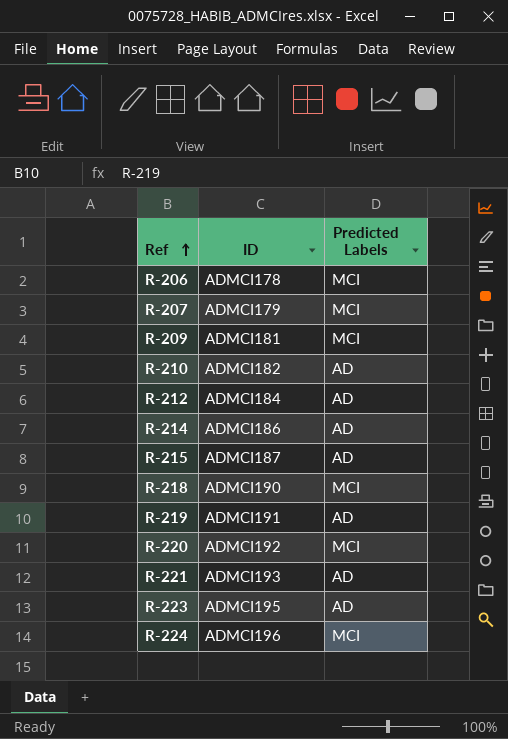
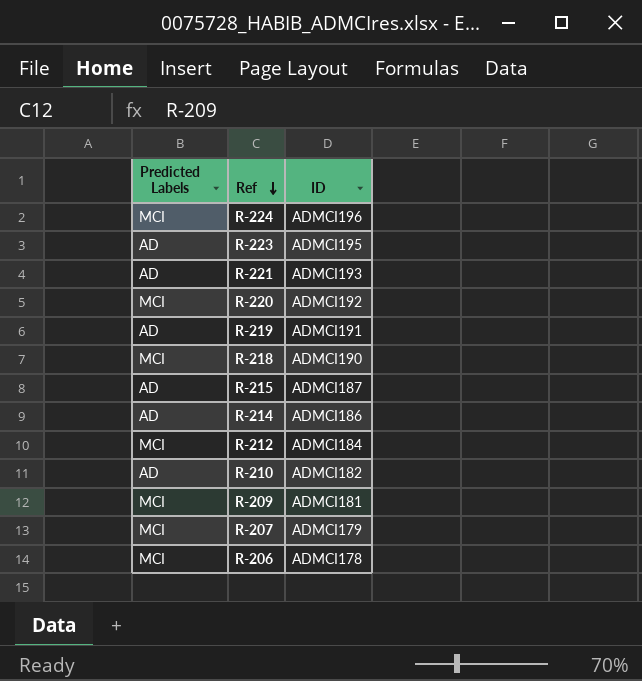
row order: Ref ascending -> Ref descending
column Predicted Labels | position: 3 -> 1
R-212 | Predicted Labels: AD -> MCI

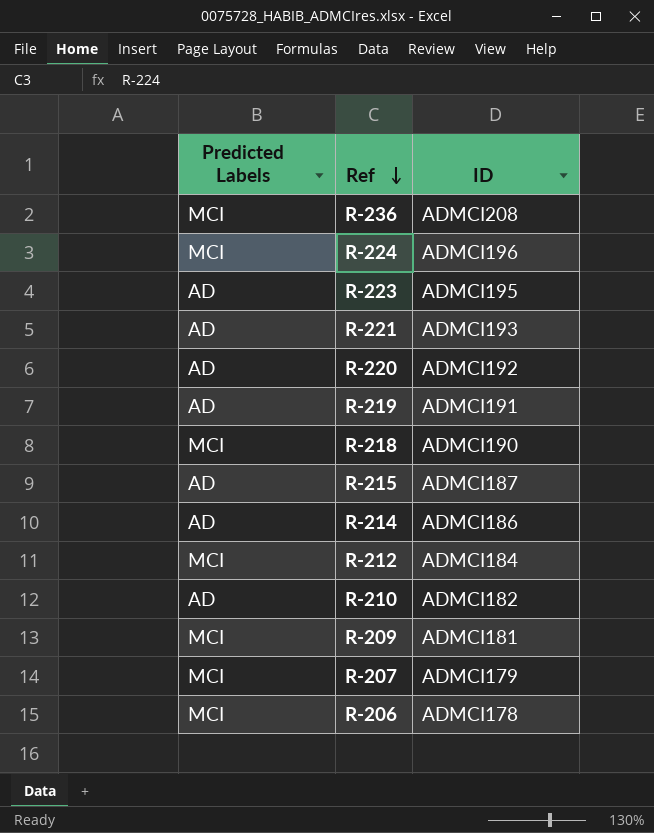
row R-236: none -> MCI | ADMCI208
R-220 | Predicted Labels: MCI -> AD

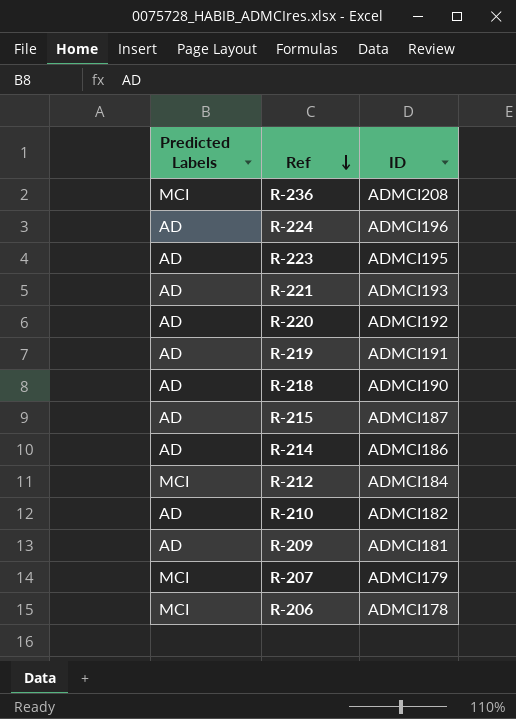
R-224 | Predicted Labels: MCI -> AD
R-218 | Predicted Labels: MCI -> AD
R-209 | Predicted Labels: MCI -> AD

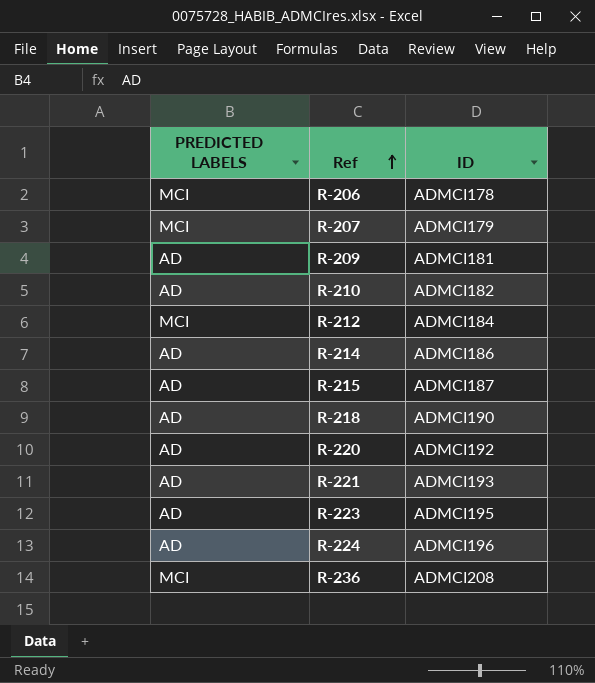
row order: Ref descending -> Ref ascending
column name: Predicted Labels -> PREDICTED LABELS
row R-219: AD | ADMCI191 -> none

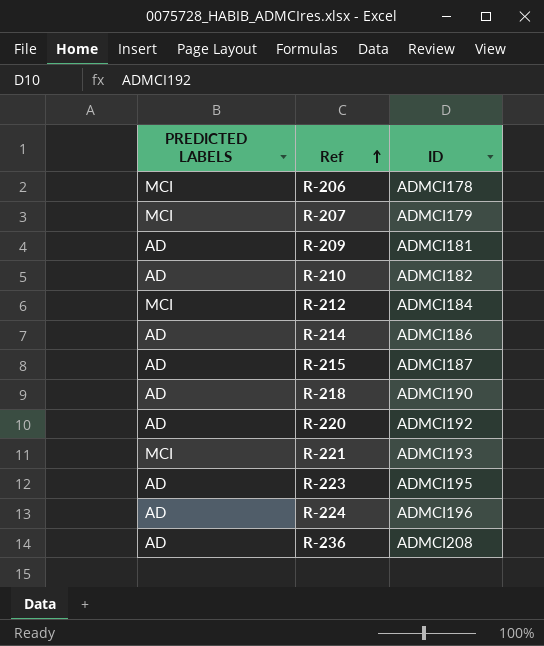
R-221 | PREDICTED LABELS: AD -> MCI
R-236 | PREDICTED LABELS: MCI -> AD

